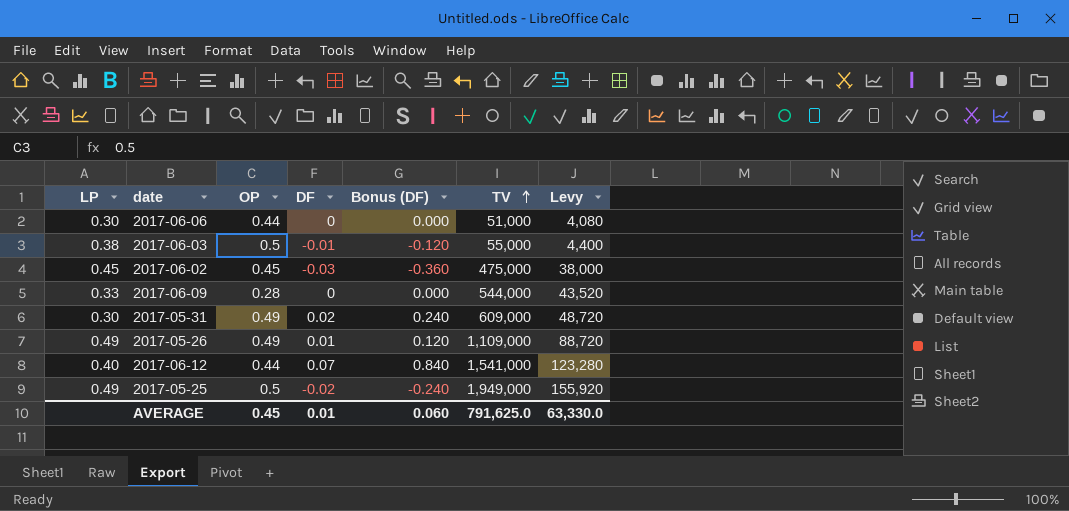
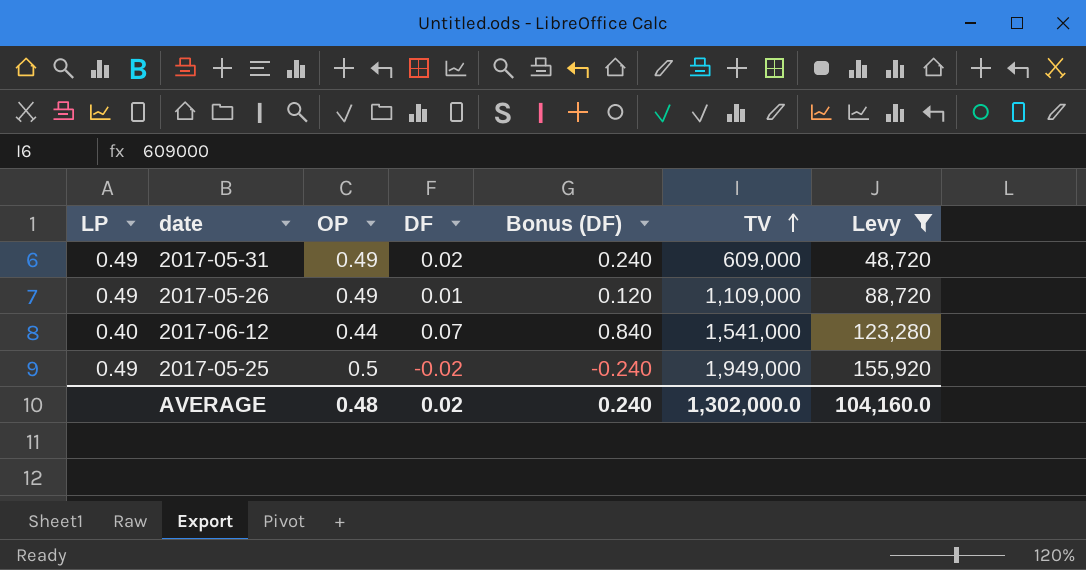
filter: none -> Levy >= 48,720
2017-05-31 | LP: 0.30 -> 0.49
AVERAGE | OP: 0.45 -> 0.48
AVERAGE | DF: 0.01 -> 0.02
AVERAGE | Bonus (DF): 0.060 -> 0.240
AVERAGE | TV: 791,625.0 -> 1,302,000.0
AVERAGE | Levy: 63,330.0 -> 104,160.0

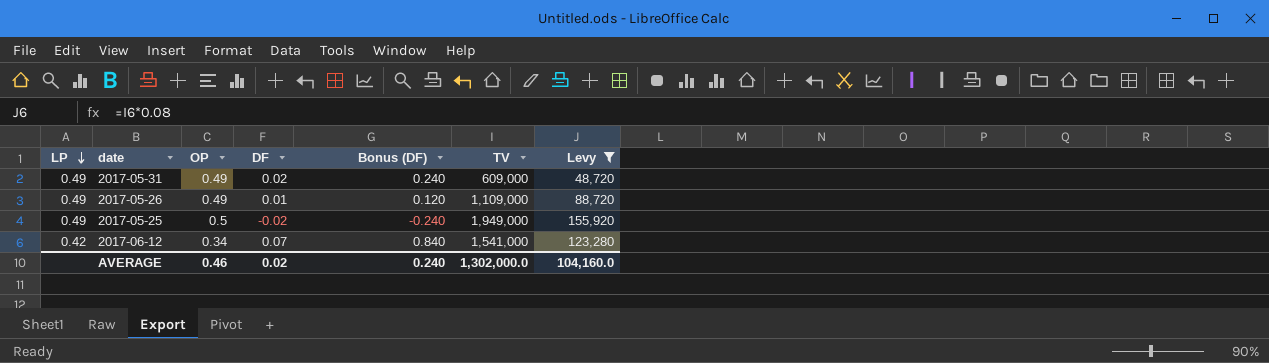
row order: TV ascending -> LP descending
2017-06-12 | LP: 0.40 -> 0.42
2017-06-12 | OP: 0.44 -> 0.34
AVERAGE | OP: 0.48 -> 0.46

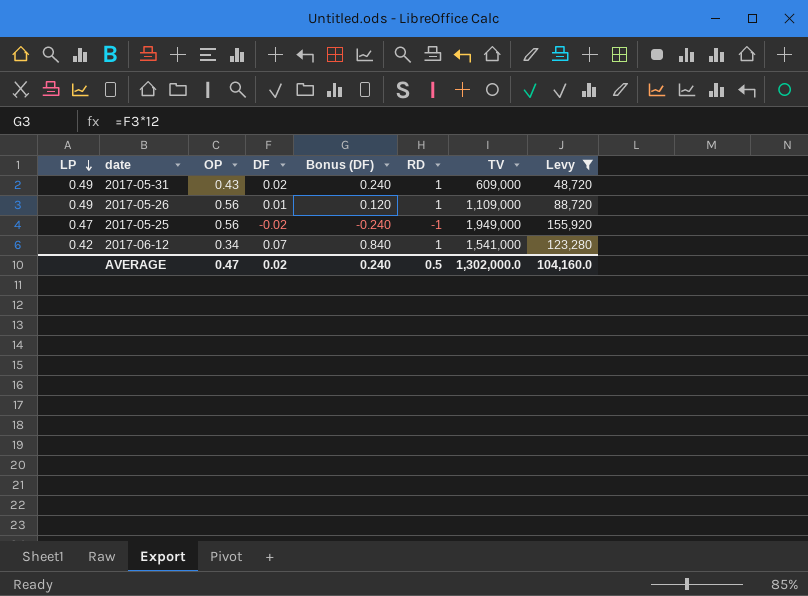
column RD | position: none -> 6
2017-05-31 | OP: 0.49 -> 0.43
2017-05-26 | OP: 0.49 -> 0.56
2017-05-25 | LP: 0.49 -> 0.47
2017-05-25 | OP: 0.5 -> 0.56
AVERAGE | OP: 0.46 -> 0.47

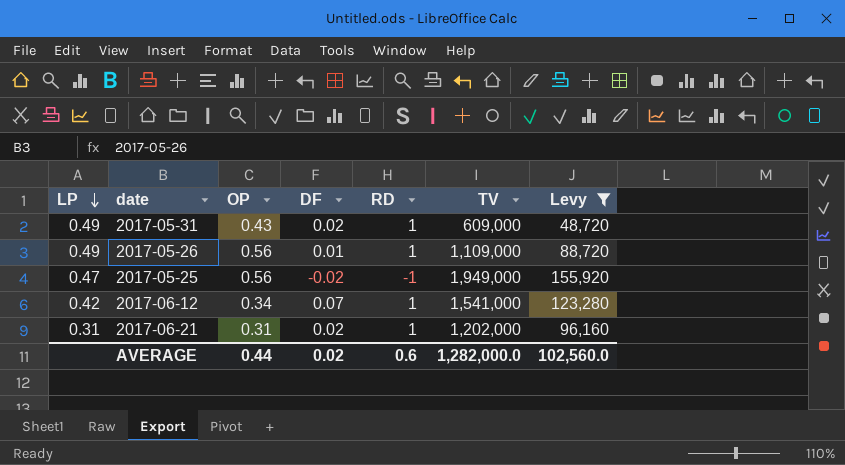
column Bonus (DF) | formula: [DF] * 12 -> none
row 2017-06-21: none -> 0.31 | 0.31 | 0.02 | 1 | 1,202,000 | 96,160
AVERAGE | OP: 0.47 -> 0.44
AVERAGE | RD: 0.5 -> 0.6
AVERAGE | TV: 1,302,000.0 -> 1,282,000.0
AVERAGE | Levy: 104,160.0 -> 102,560.0

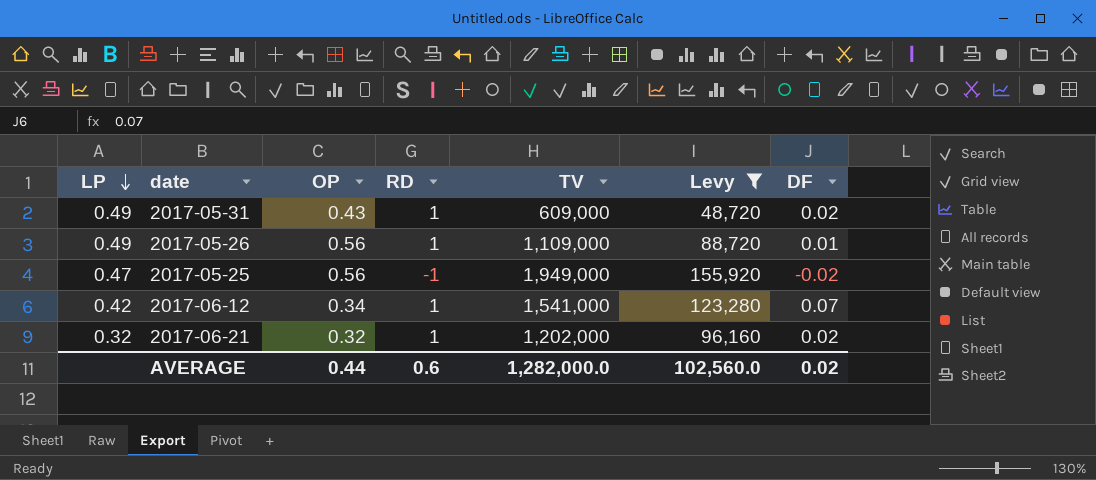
column DF | position: 4 -> 7
2017-06-21 | LP: 0.31 -> 0.32
2017-06-21 | OP: 0.31 -> 0.32

